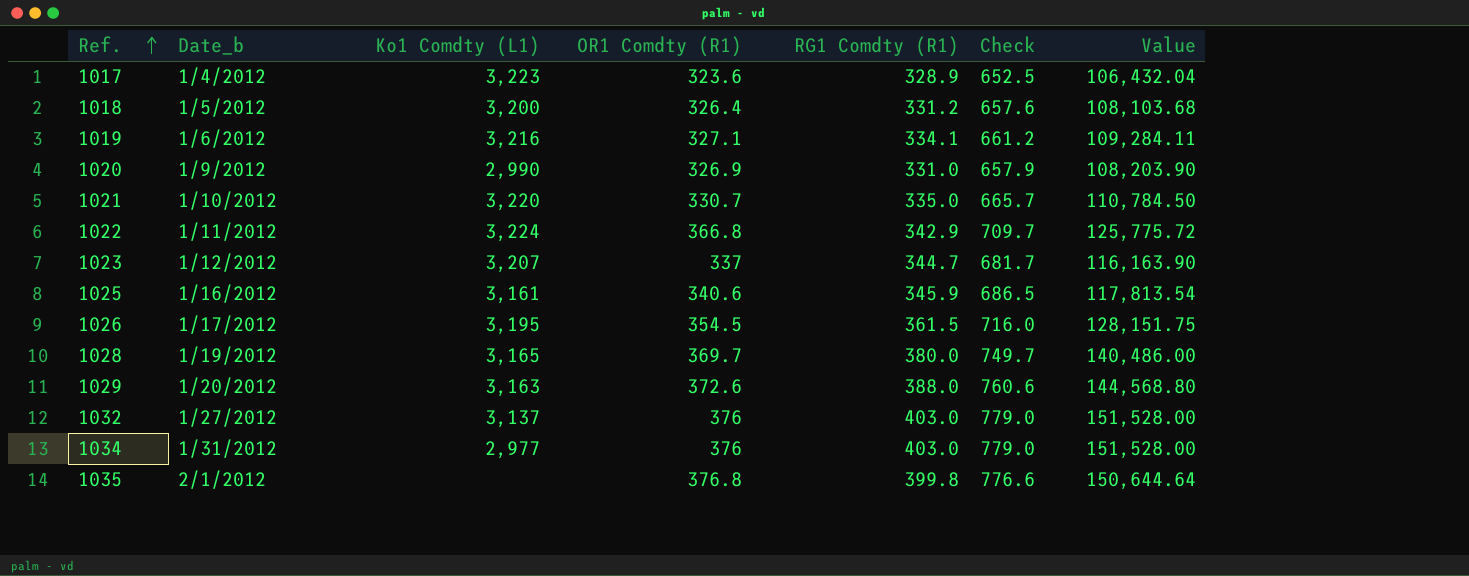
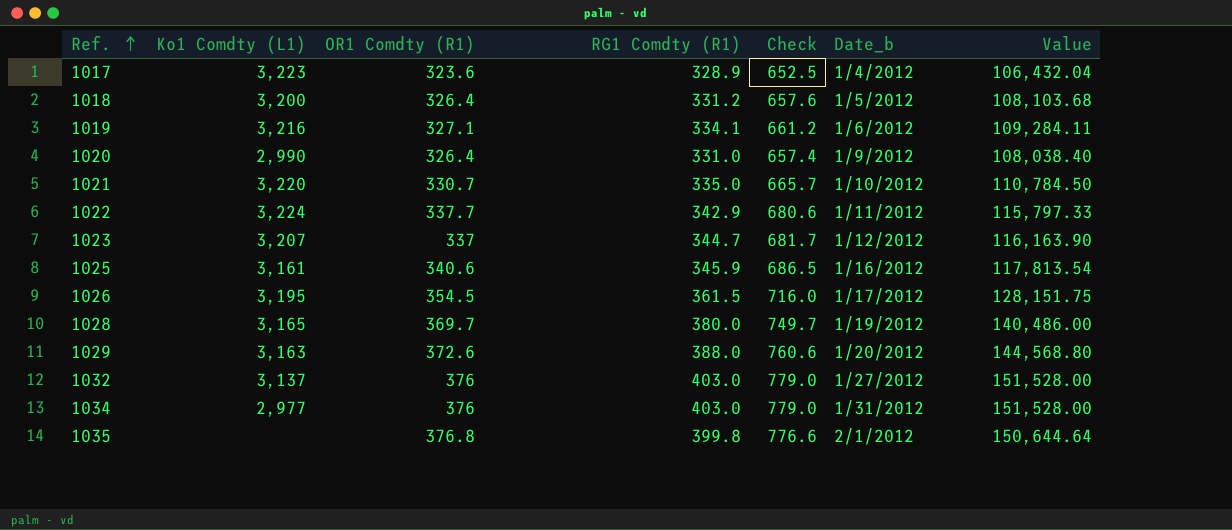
column Date_b | position: 2 -> 6
1020 | OR1 Comdty (R1): 326.9 -> 326.4
1020 | Check: 657.9 -> 657.4
1020 | Value: 108,203.90 -> 108,038.40
1022 | OR1 Comdty (R1): 366.8 -> 337.7
1022 | Check: 709.7 -> 680.6
1022 | Value: 125,775.72 -> 115,797.33

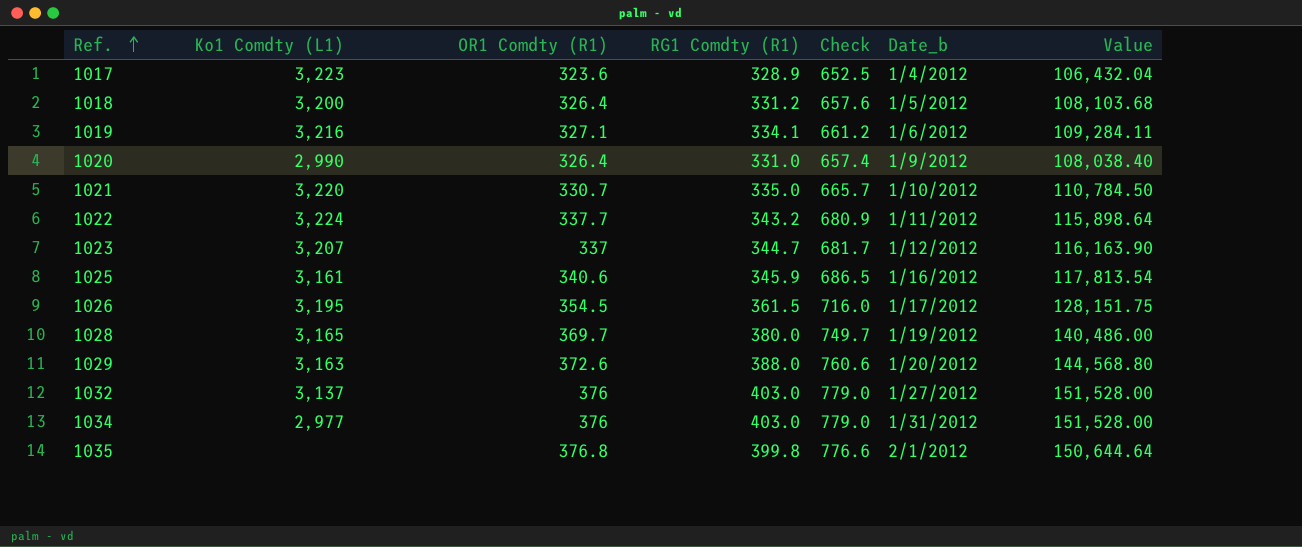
1022 | RG1 Comdty (R1): 342.9 -> 343.2
1022 | Check: 680.6 -> 680.9
1022 | Value: 115,797.33 -> 115,898.64

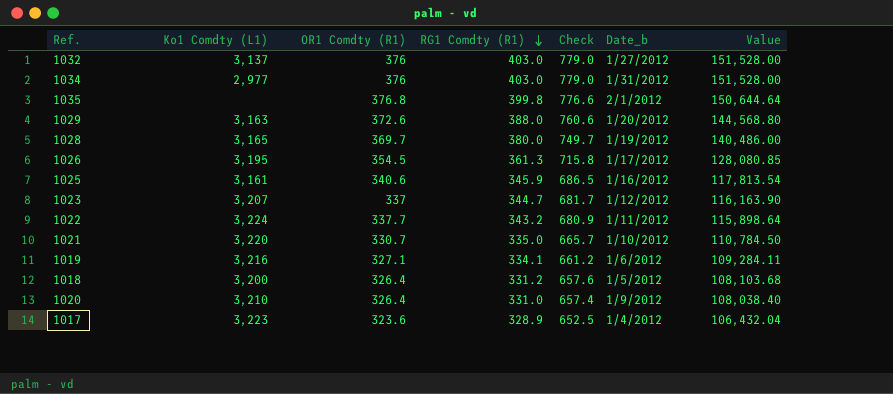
row order: Ref. ascending -> RG1 Comdty (R1) descending
1026 | RG1 Comdty (R1): 361.5 -> 361.3
1026 | Check: 716.0 -> 715.8
1026 | Value: 128,151.75 -> 128,080.85
1020 | Ko1 Comdty (L1): 2,990 -> 3,210

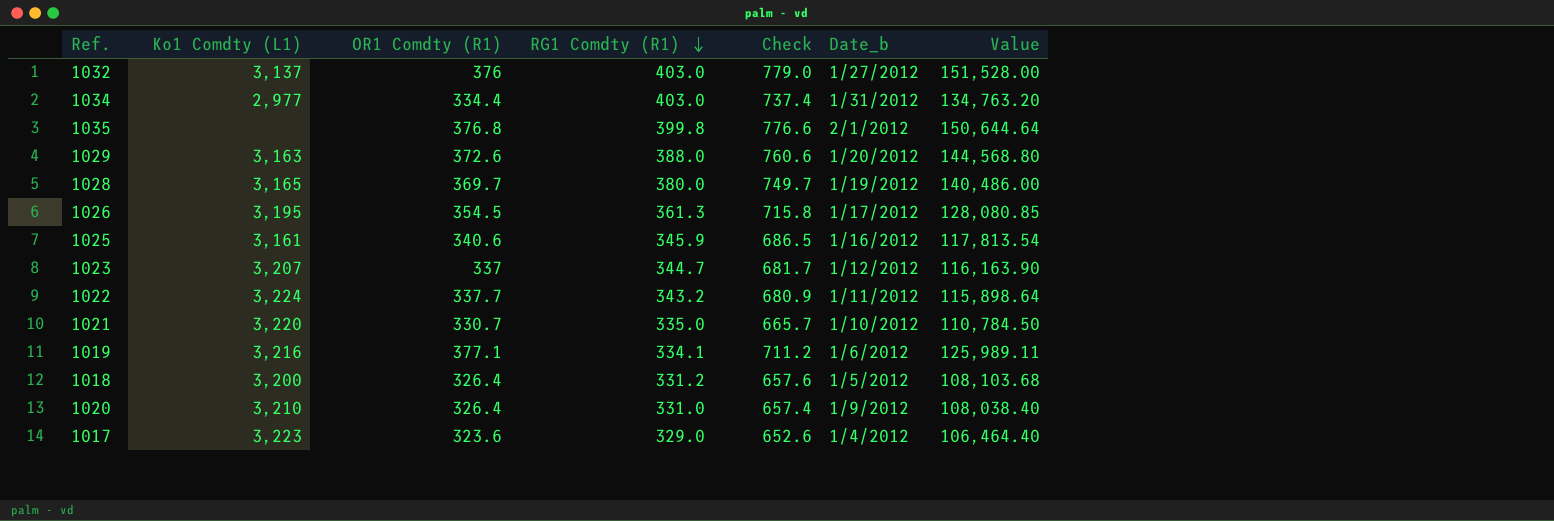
1034 | OR1 Comdty (R1): 376 -> 334.4
1034 | Check: 779.0 -> 737.4
1034 | Value: 151,528.00 -> 134,763.20
1019 | OR1 Comdty (R1): 327.1 -> 377.1
1019 | Check: 661.2 -> 711.2
1019 | Value: 109,284.11 -> 125,989.11
1017 | RG1 Comdty (R1): 328.9 -> 329.0
1017 | Check: 652.5 -> 652.6
1017 | Value: 106,432.04 -> 106,464.40

